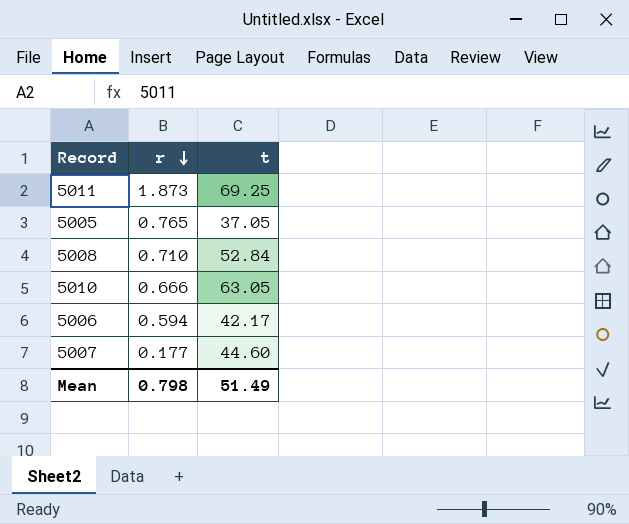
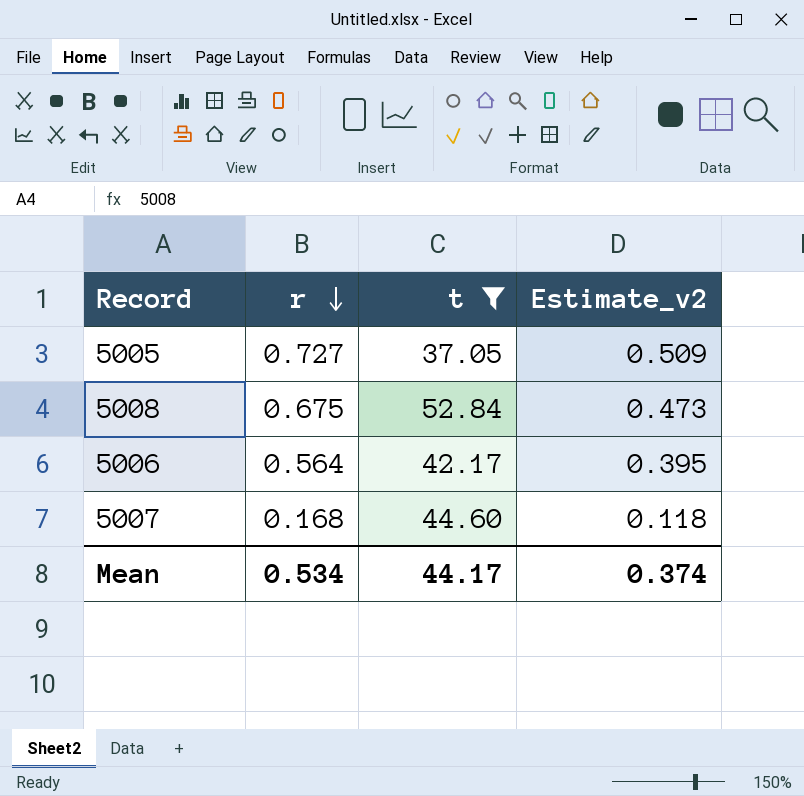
filter: none -> t <= 52.84
column Estimate_v2 | formula: none -> [r] * 0.7
5005 | r: 0.765 -> 0.727
5008 | r: 0.710 -> 0.675
5006 | r: 0.594 -> 0.564
5007 | r: 0.177 -> 0.168
Mean | r: 0.798 -> 0.534
Mean | t: 51.49 -> 44.17

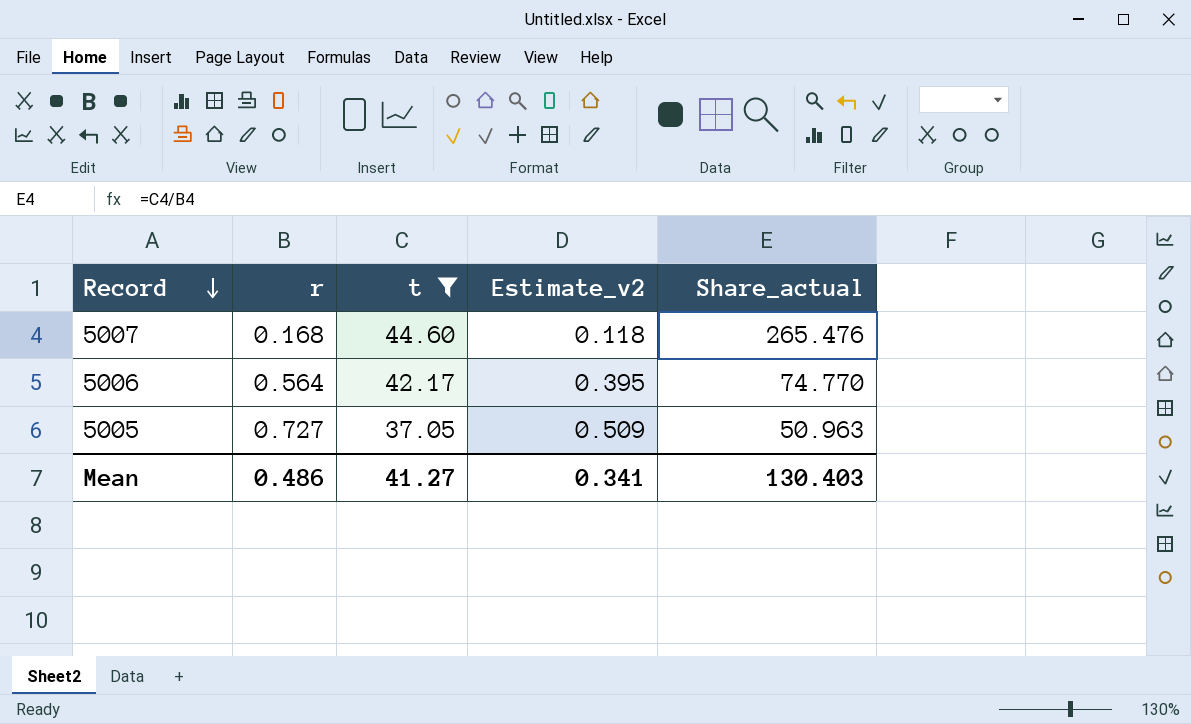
row order: r descending -> Record descending
column Share_actual | formula: none -> [t] / [r]
row 5008: 0.675 | 52.84 | 0.473 -> none
Mean | r: 0.534 -> 0.486
Mean | t: 44.17 -> 41.27
Mean | Estimate_v2: 0.374 -> 0.341

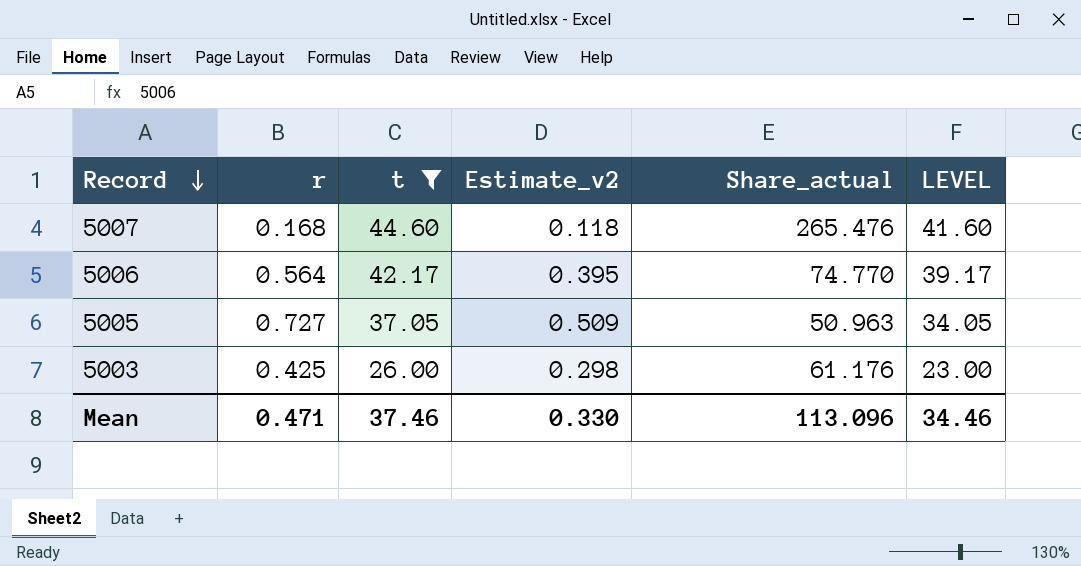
column LEVEL | formula: none -> [t] - 3
row 5003: none -> 0.425 | 26.00 | 0.298 | 61.176 | 23.00
Mean | r: 0.486 -> 0.471
Mean | t: 41.27 -> 37.46
Mean | Estimate_v2: 0.341 -> 0.330
Mean | Share_actual: 130.403 -> 113.096

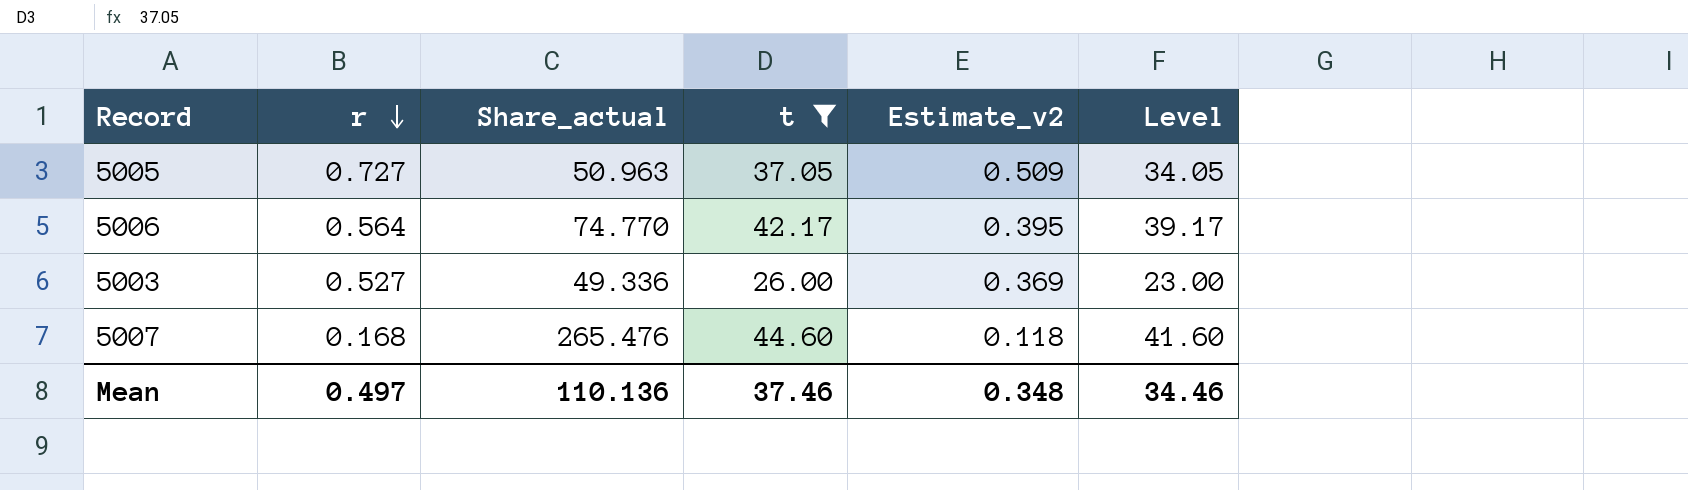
row order: Record descending -> r descending
column Share_actual | position: 5 -> 3
column name: LEVEL -> Level
5003 | r: 0.425 -> 0.527
5003 | Share_actual: 61.176 -> 49.336
5003 | Estimate_v2: 0.298 -> 0.369
Mean | r: 0.471 -> 0.497
Mean | Share_actual: 113.096 -> 110.136
Mean | Estimate_v2: 0.330 -> 0.348

